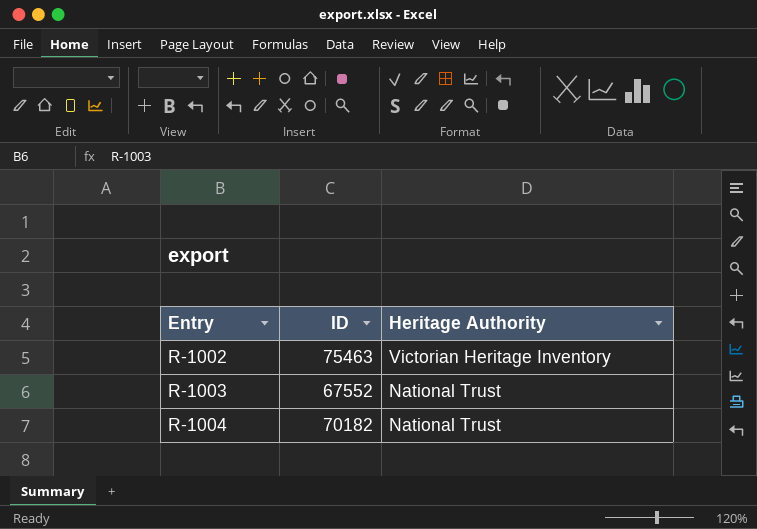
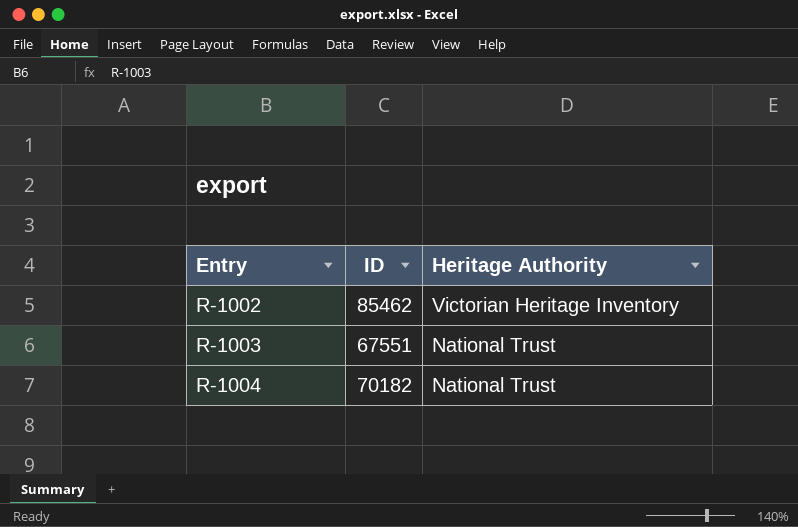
R-1002 | ID: 75463 -> 85462
R-1003 | ID: 67552 -> 67551

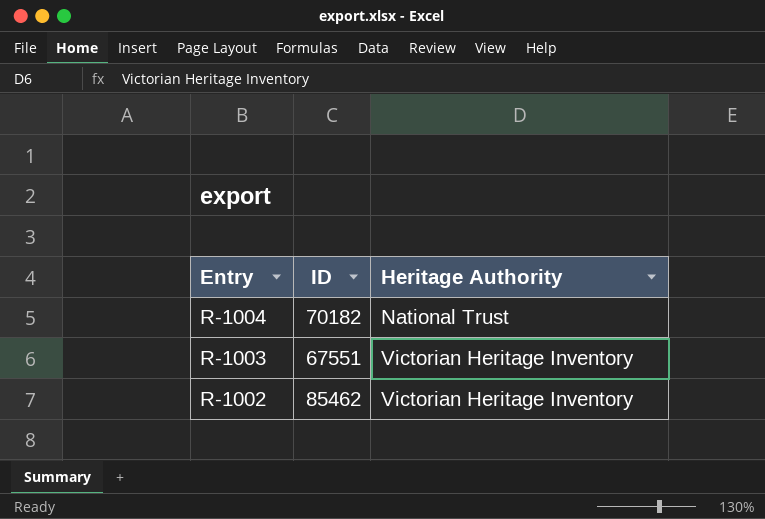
row order: Entry ascending -> Entry descending
R-1003 | Heritage Authority: National Trust -> Victorian Heritage Inventory

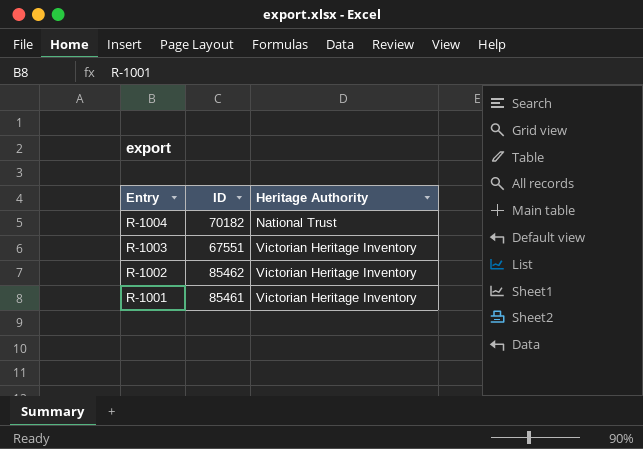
row R-1001: none -> 85461 | Victorian Heritage Inventory

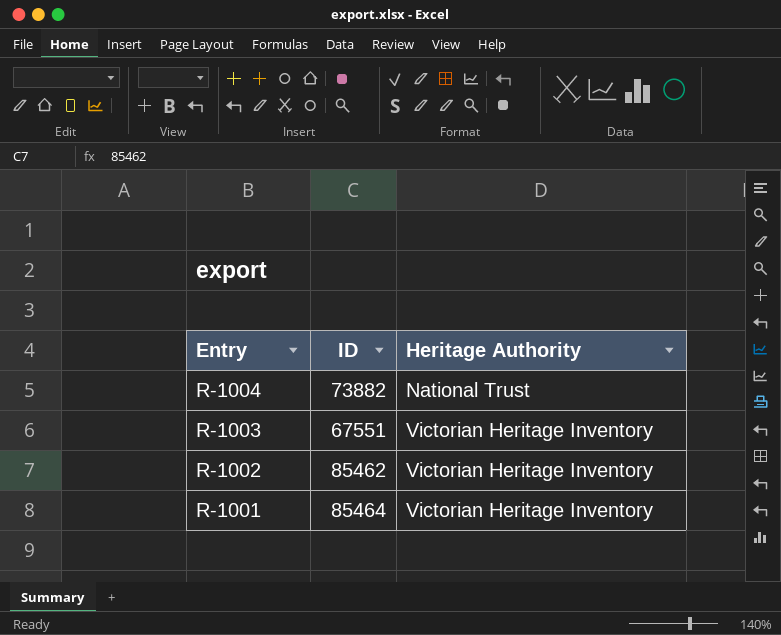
R-1004 | ID: 70182 -> 73882
R-1001 | ID: 85461 -> 85464

